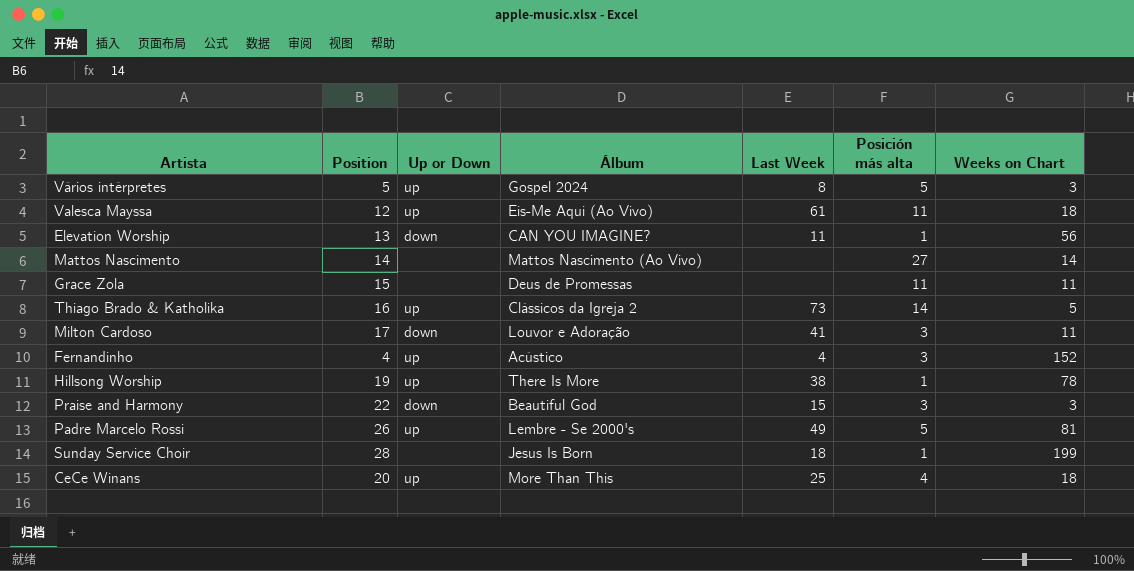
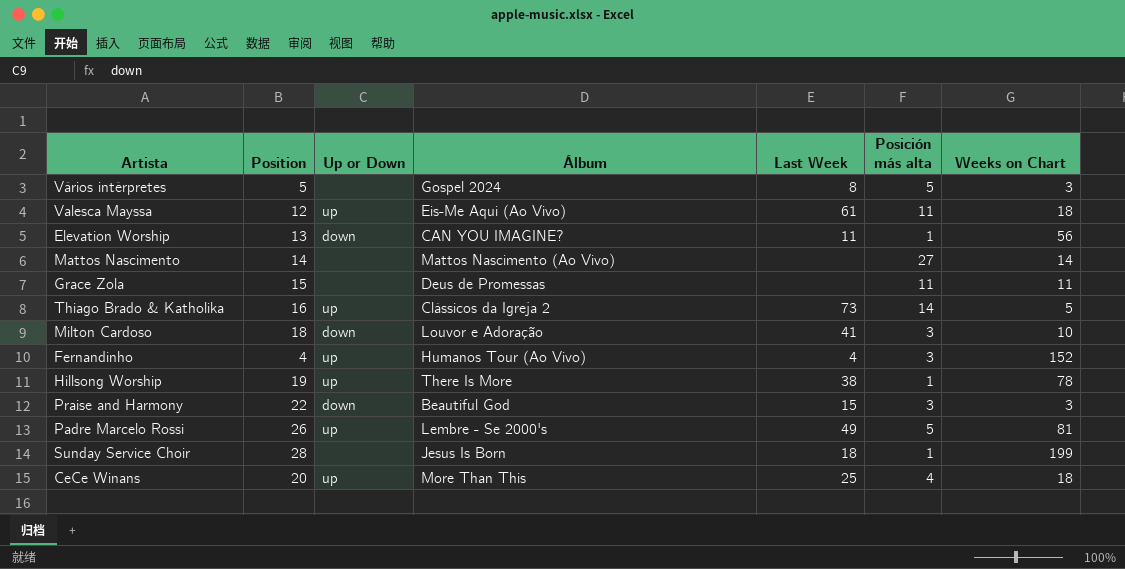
Vários intérpretes | Up or Down: up -> none
Milton Cardoso | Position: 17 -> 18
Milton Cardoso | Weeks on Chart: 11 -> 10
Fernandinho | Álbum: Acústico -> Humanos Tour (Ao Vivo)

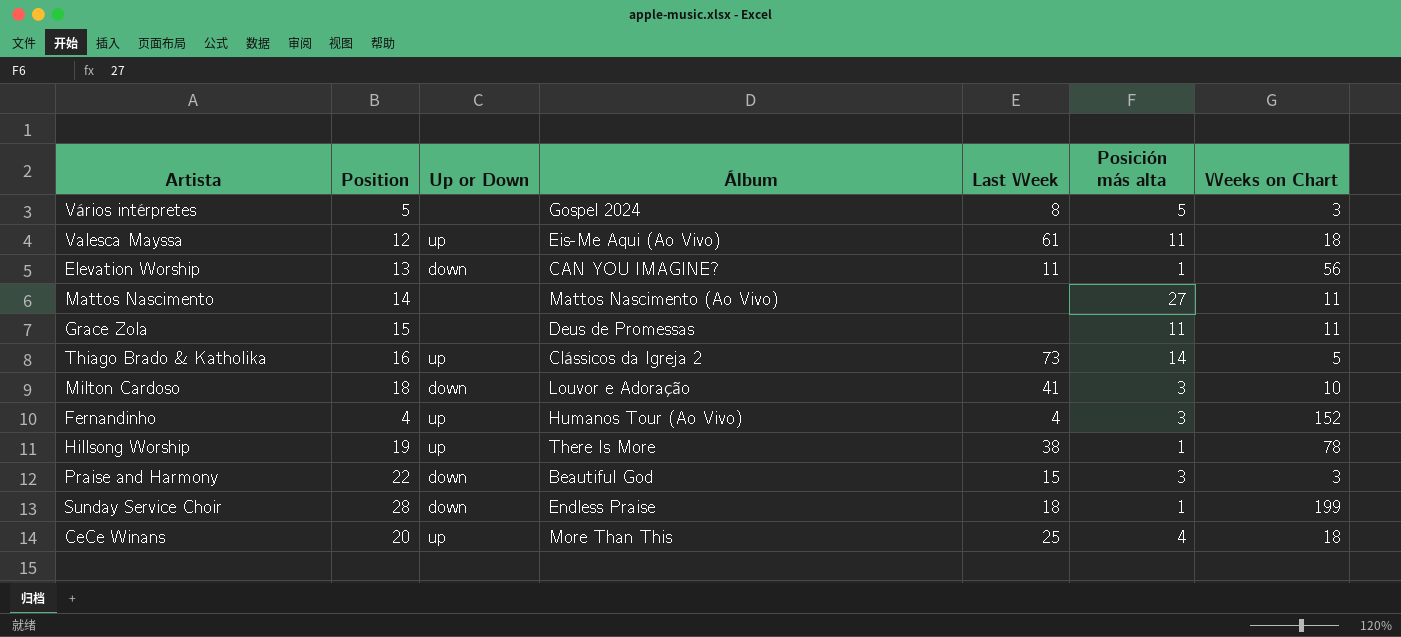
row Padre Marcelo Rossi: 26 | up | Lembre - Se 2000's | 49 | 5 | 81 -> none
Mattos Nascimento | Weeks on Chart: 14 -> 11
Sunday Service Choir | Up or Down: none -> down
Sunday Service Choir | Álbum: Jesus Is Born -> Endless Praise

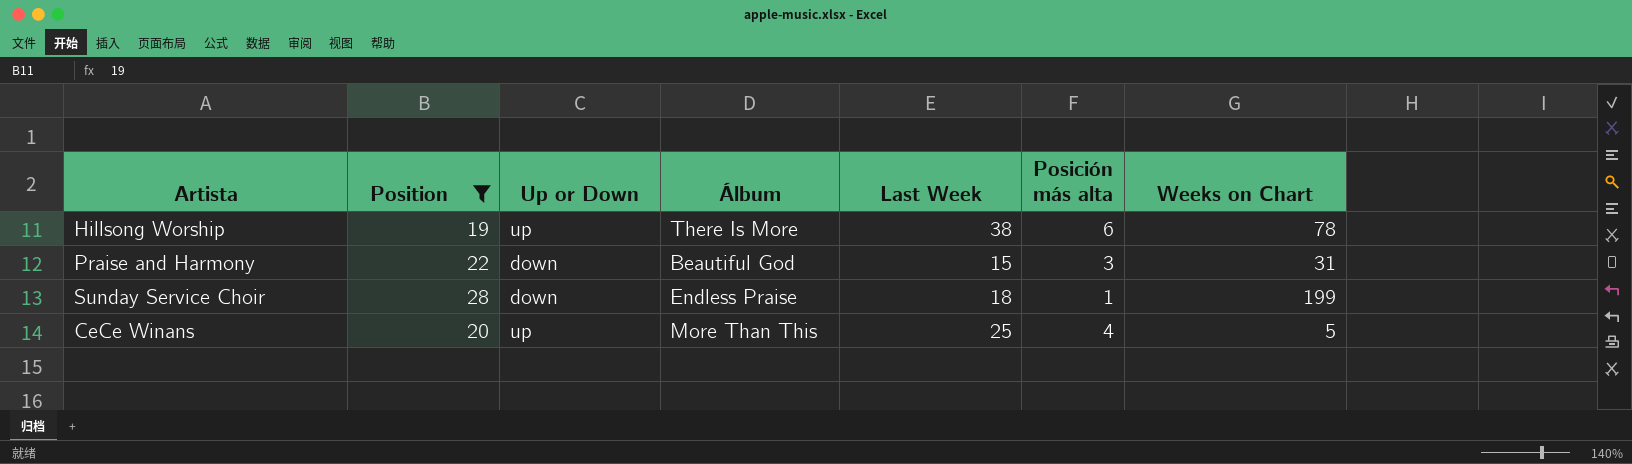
filter: none -> Position >= 19
Hillsong Worship | Posición más alta: 1 -> 6
Praise and Harmony | Weeks on Chart: 3 -> 31
CeCe Winans | Weeks on Chart: 18 -> 5

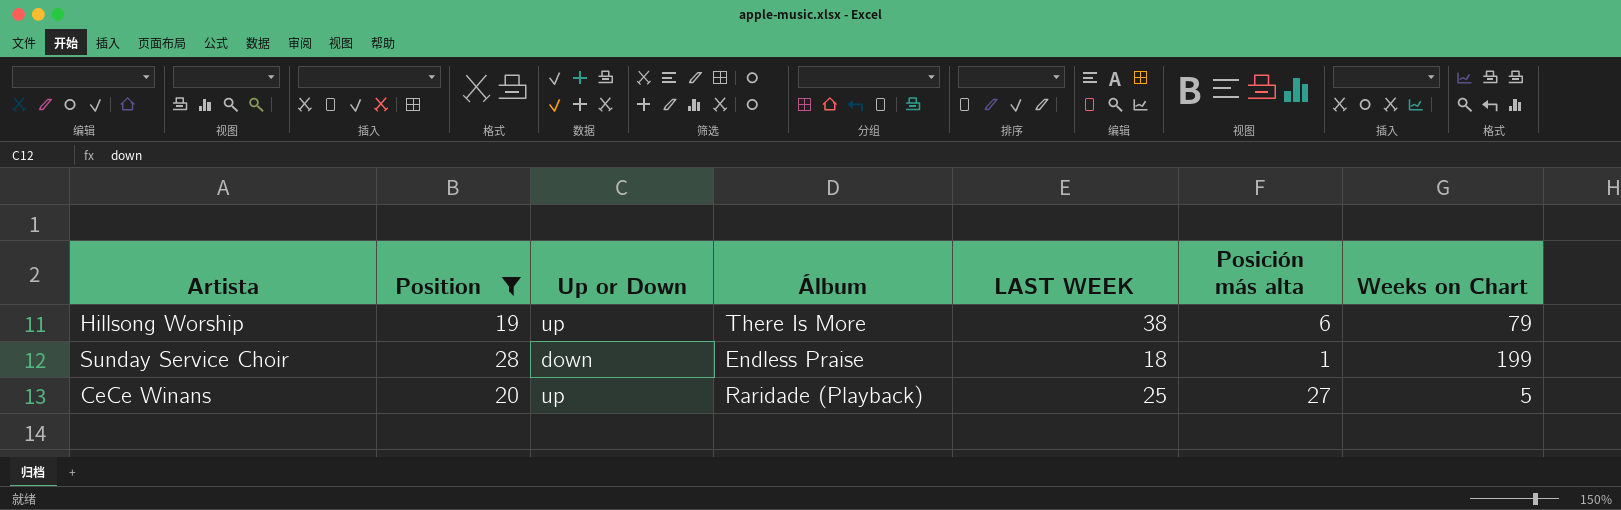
column name: Last Week -> LAST WEEK
row Praise and Harmony: 22 | down | Beautiful God | 15 | 3 | 31 -> none
Hillsong Worship | Weeks on Chart: 78 -> 79
CeCe Winans | Álbum: More Than This -> Raridade (Playback)
CeCe Winans | Posición más alta: 4 -> 27

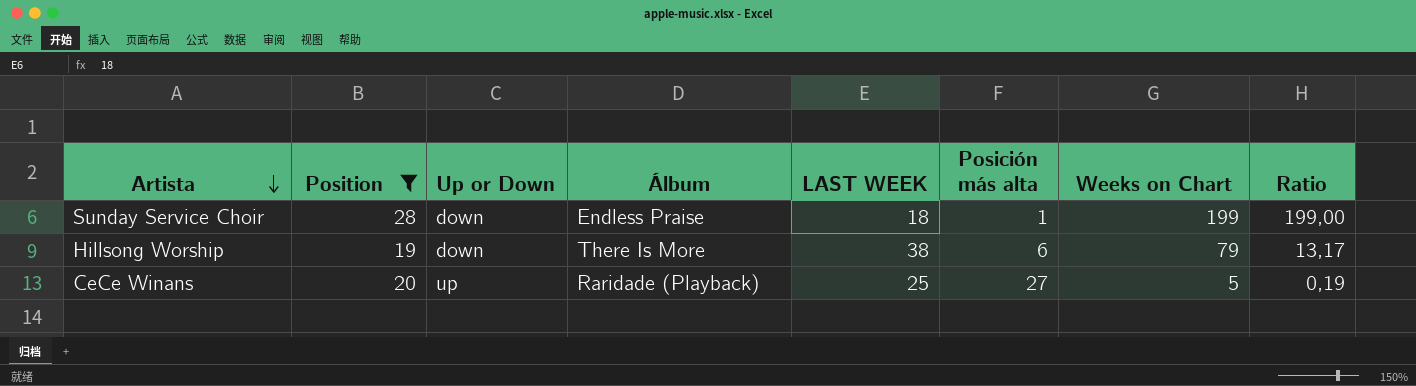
row order: none -> Artista descending
column Ratio | formula: none -> [Weeks on Chart] / [Posición más alta]
Hillsong Worship | Up or Down: up -> down

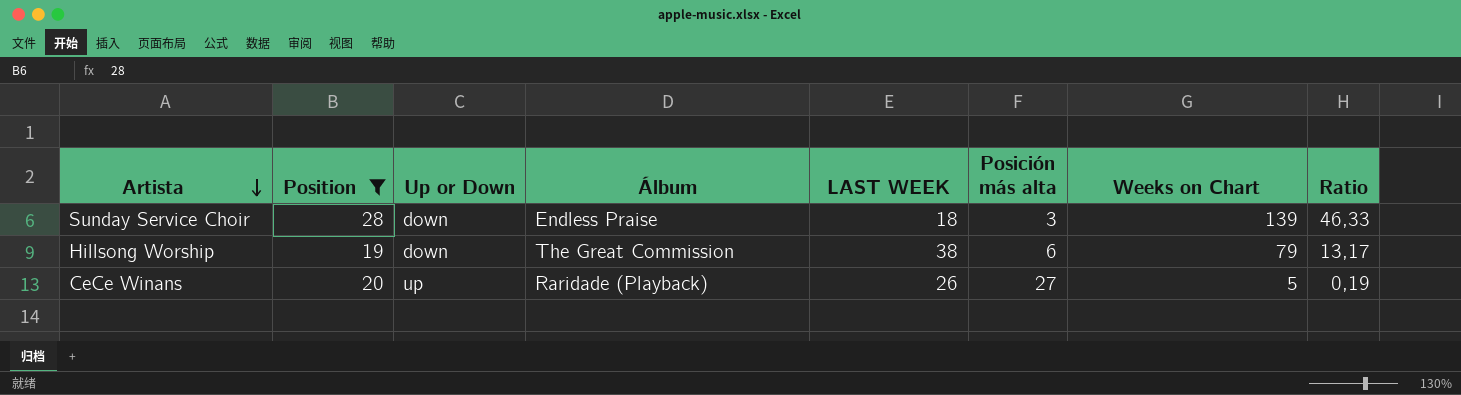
Sunday Service Choir | Posición más alta: 1 -> 3
Sunday Service Choir | Weeks on Chart: 199 -> 139
Sunday Service Choir | Ratio: 199,00 -> 46,33
Hillsong Worship | Álbum: There Is More -> The Great Commission
CeCe Winans | LAST WEEK: 25 -> 26

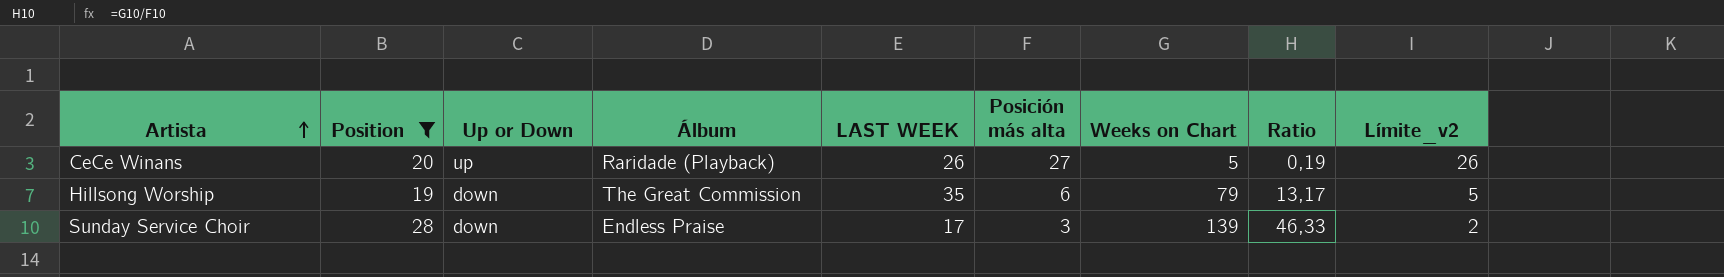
row order: Artista descending -> Artista ascending
column Límite_v2 | formula: none -> [Posición más alta] - 1
Hillsong Worship | LAST WEEK: 38 -> 35
Sunday Service Choir | LAST WEEK: 18 -> 17

